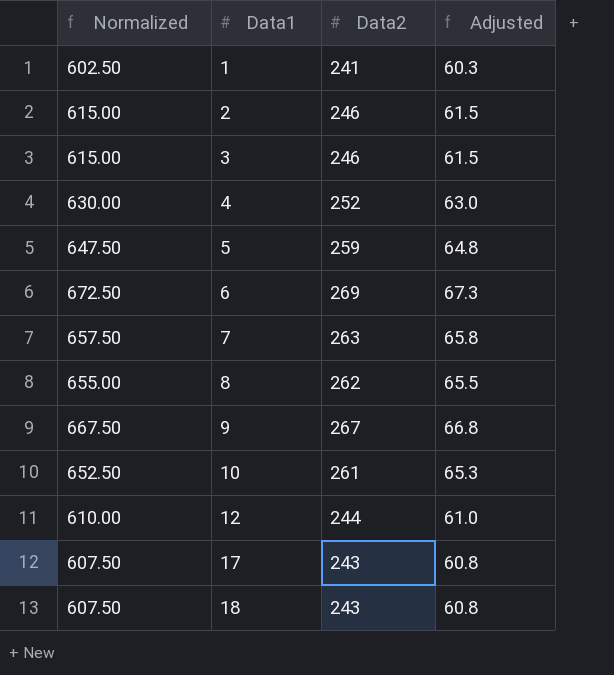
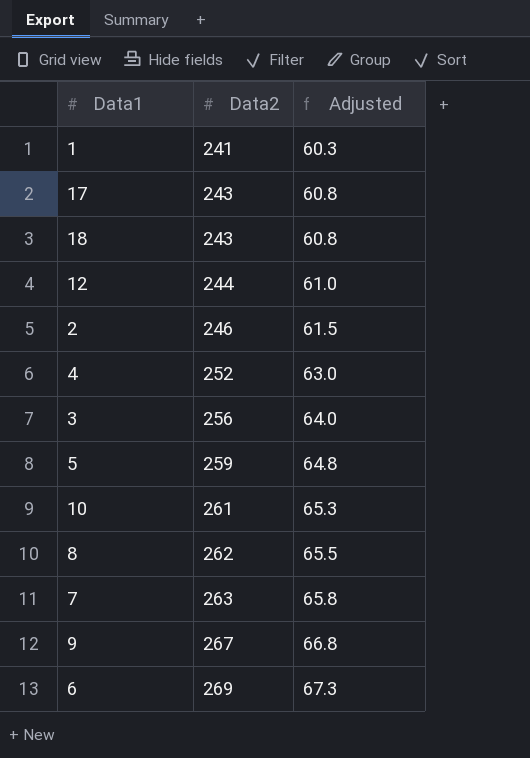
row order: Data1 ascending -> Data2 ascending
column Normalized | formula: [Data2] * 2.5 -> none
3 | Data2: 246 -> 256
3 | Adjusted: 61.5 -> 64.0

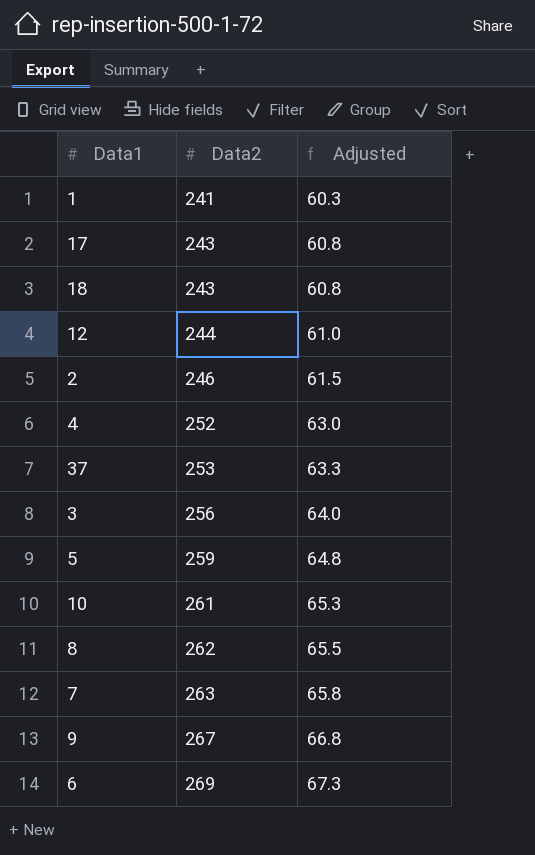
row 37: none -> 253 | 63.3

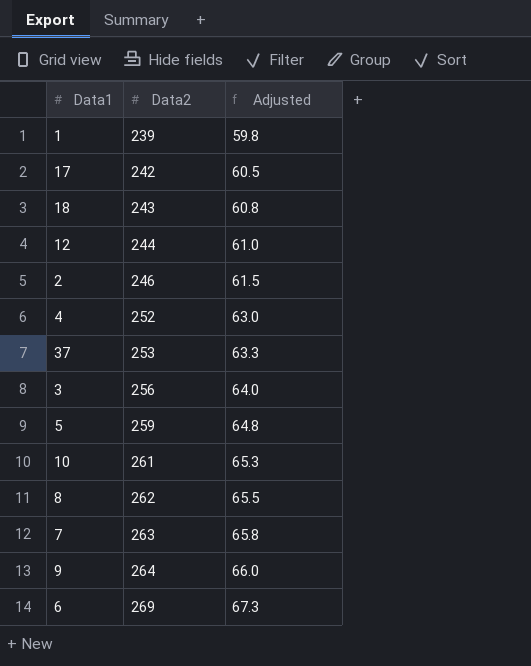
1 | Data2: 241 -> 239
1 | Adjusted: 60.3 -> 59.8
17 | Data2: 243 -> 242
17 | Adjusted: 60.8 -> 60.5
9 | Data2: 267 -> 264
9 | Adjusted: 66.8 -> 66.0

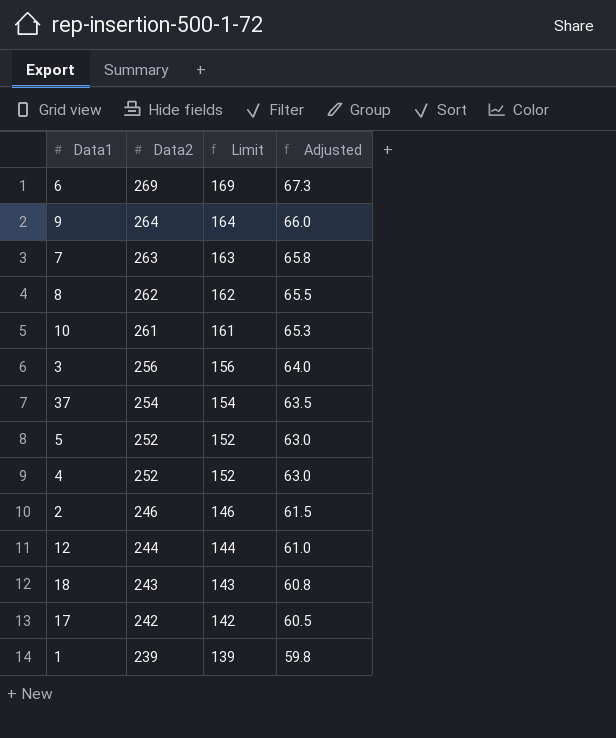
row order: Data2 ascending -> Data2 descending
column Limit | formula: none -> [Data2] - 100
37 | Data2: 253 -> 254
37 | Adjusted: 63.3 -> 63.5
5 | Data2: 259 -> 252
5 | Adjusted: 64.8 -> 63.0

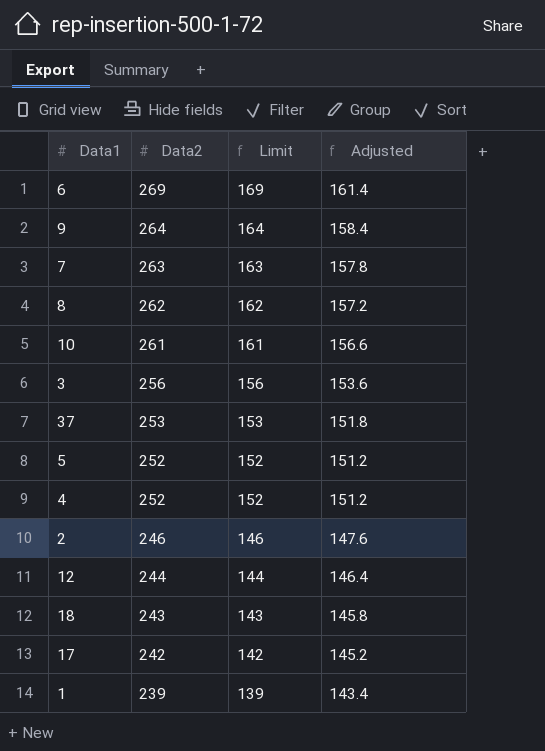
column Adjusted | formula: [Data2] * 0.25 -> [Data2] * 0.6
37 | Data2: 254 -> 253
37 | Limit: 154 -> 153

